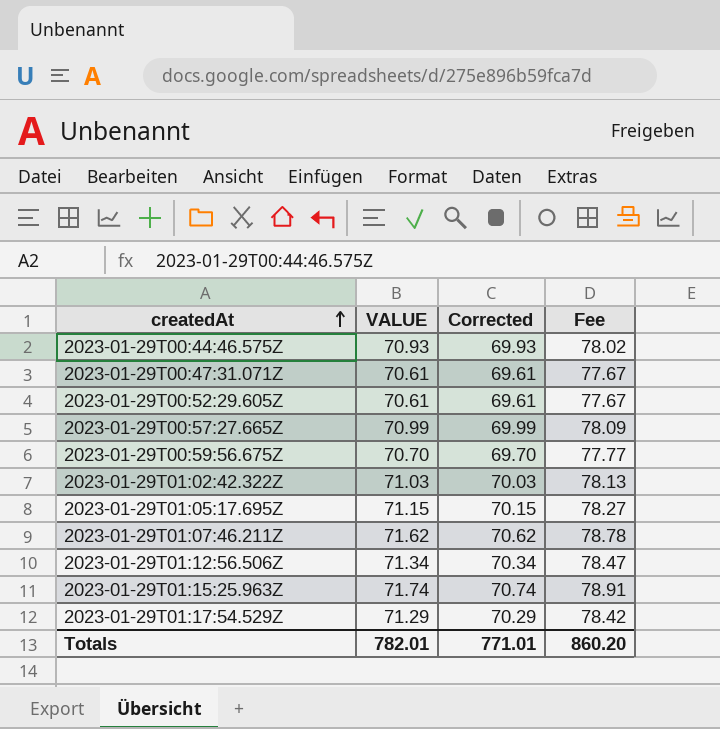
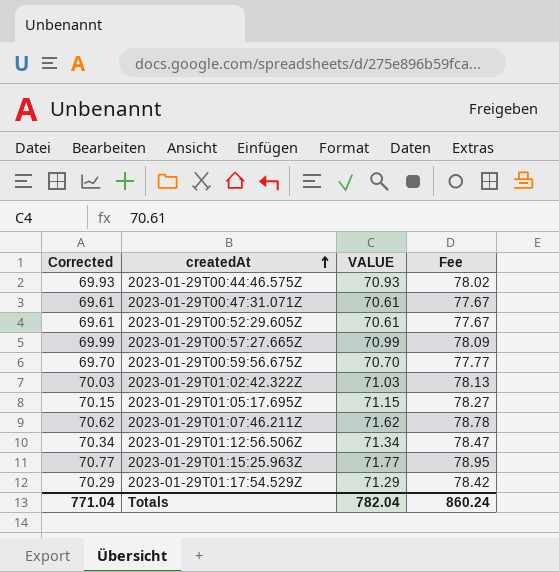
column Corrected | position: 3 -> 1
2023-01-29T01:15:25.963Z | Corrected: 70.74 -> 70.77
2023-01-29T01:15:25.963Z | VALUE: 71.74 -> 71.77
2023-01-29T01:15:25.963Z | Fee: 78.91 -> 78.95
Totals | Corrected: 771.01 -> 771.04
Totals | VALUE: 782.01 -> 782.04
Totals | Fee: 860.20 -> 860.24

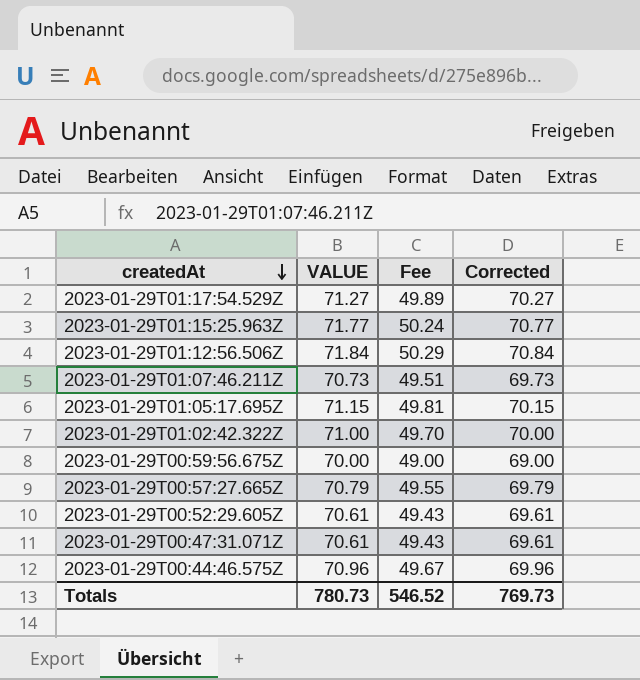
row order: createdAt ascending -> createdAt descending
column Fee | formula: [VALUE] * 1.1 -> [VALUE] * 0.7
column Corrected | position: 1 -> 4
2023-01-29T01:17:54.529Z | VALUE: 71.29 -> 71.27
2023-01-29T01:17:54.529Z | Corrected: 70.29 -> 70.27
2023-01-29T01:12:56.506Z | VALUE: 71.34 -> 71.84
2023-01-29T01:12:56.506Z | Corrected: 70.34 -> 70.84
2023-01-29T01:07:46.211Z | VALUE: 71.62 -> 70.73
2023-01-29T01:07:46.211Z | Corrected: 70.62 -> 69.73
2023-01-29T01:02:42.322Z | VALUE: 71.03 -> 71.00
2023-01-29T01:02:42.322Z | Corrected: 70.03 -> 70.00
2023-01-29T00:59:56.675Z | VALUE: 70.70 -> 70.00
2023-01-29T00:59:56.675Z | Corrected: 69.70 -> 69.00
2023-01-29T00:57:27.665Z | VALUE: 70.99 -> 70.79
2023-01-29T00:57:27.665Z | Corrected: 69.99 -> 69.79
2023-01-29T00:44:46.575Z | VALUE: 70.93 -> 70.96
2023-01-29T00:44:46.575Z | Corrected: 69.93 -> 69.96
Totals | VALUE: 782.04 -> 780.73
Totals | Fee: 860.24 -> 546.52
Totals | Corrected: 771.04 -> 769.73

